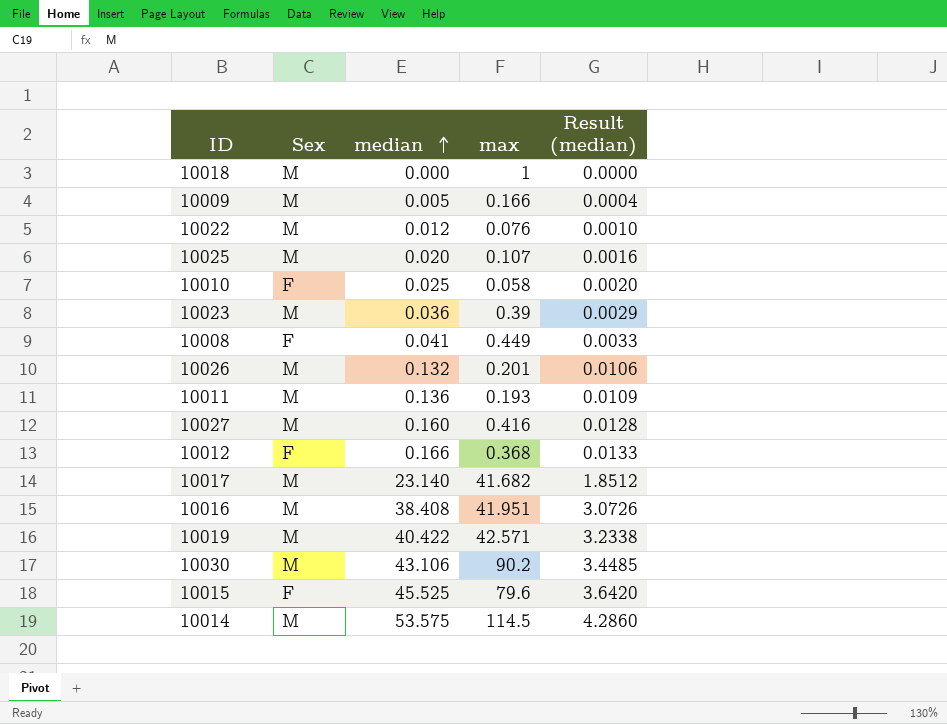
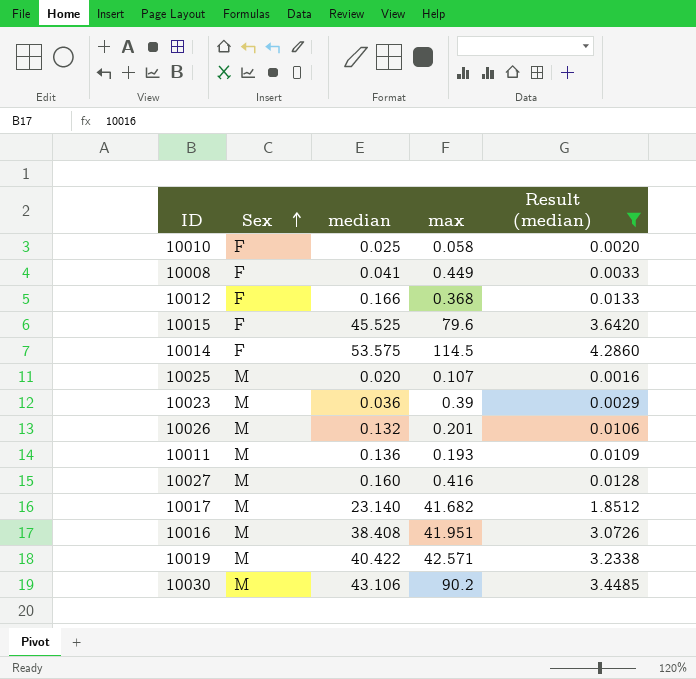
filter: none -> Result (median) >= 0.0016
row order: median ascending -> Sex ascending
10014 | Sex: M -> F

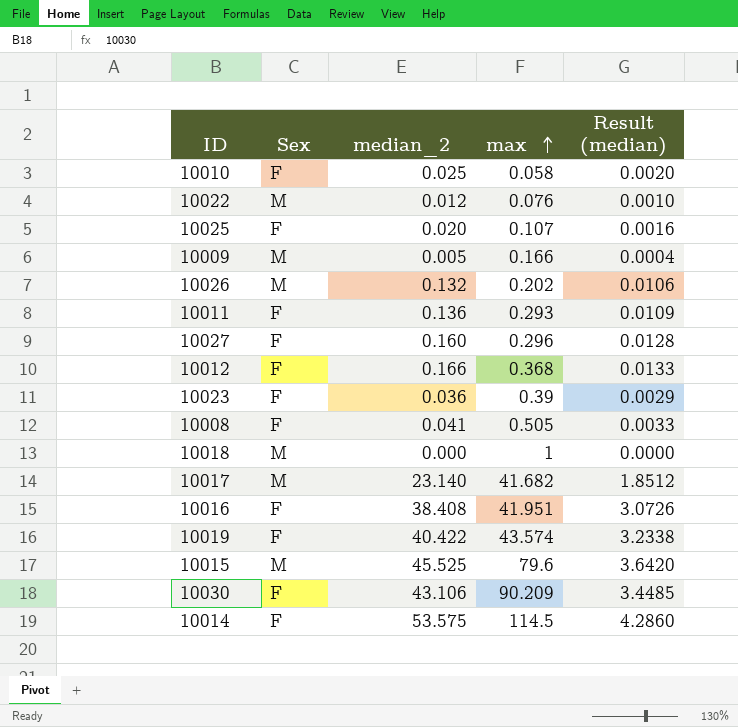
filter: Result (median) >= 0.0016 -> none
row order: Sex ascending -> max ascending
column name: median -> median_2
10025 | Sex: M -> F
10026 | max: 0.201 -> 0.202
10011 | Sex: M -> F
10011 | max: 0.193 -> 0.293
10027 | Sex: M -> F
10027 | max: 0.416 -> 0.296
10023 | Sex: M -> F
10008 | max: 0.449 -> 0.505
10016 | Sex: M -> F
10019 | Sex: M -> F
10019 | max: 42.571 -> 43.574
10015 | Sex: F -> M
10030 | Sex: M -> F
10030 | max: 90.2 -> 90.209

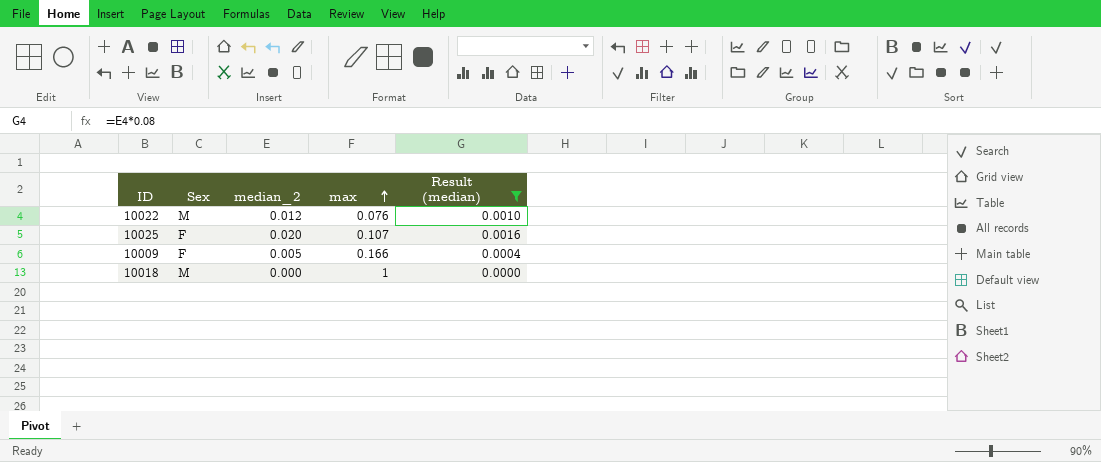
filter: none -> Result (median) <= 0.0016
10009 | Sex: M -> F

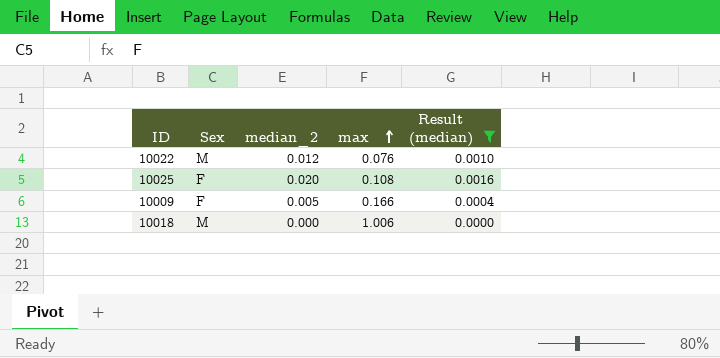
10025 | max: 0.107 -> 0.108
10018 | max: 1 -> 1.006

